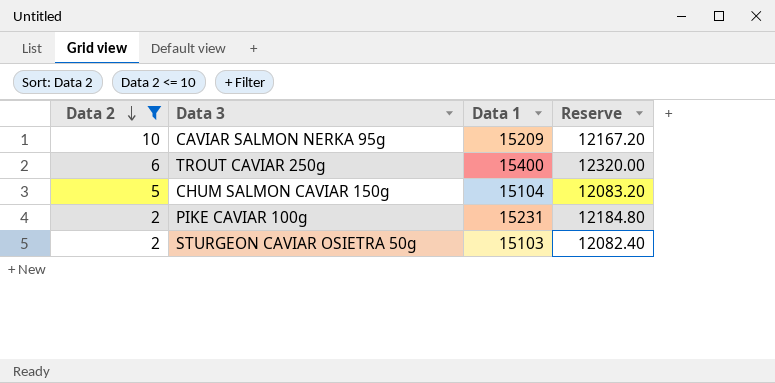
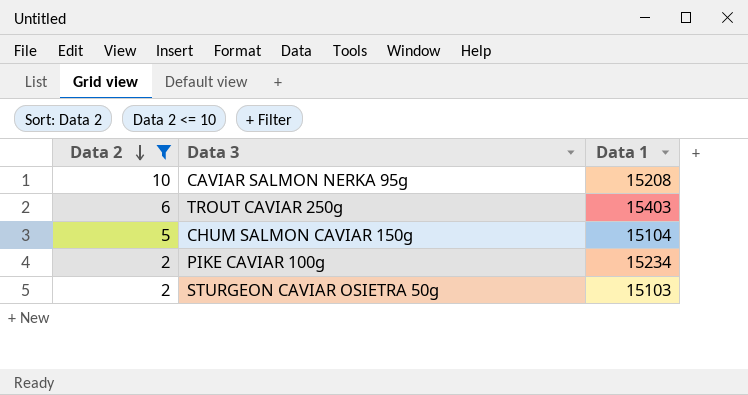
column Reserve | formula: [Data 1] * 0.8 -> none
CAVIAR SALMON NERKA 95g | Data 1: 15209 -> 15208
TROUT CAVIAR 250g | Data 1: 15400 -> 15403
PIKE CAVIAR 100g | Data 1: 15231 -> 15234

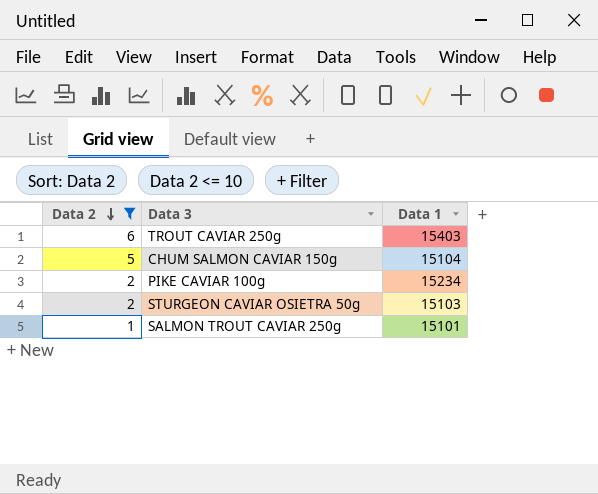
row CAVIAR SALMON NERKA 95g: 10 | 15208 -> none
row SALMON TROUT CAVIAR 250g: none -> 1 | 15101

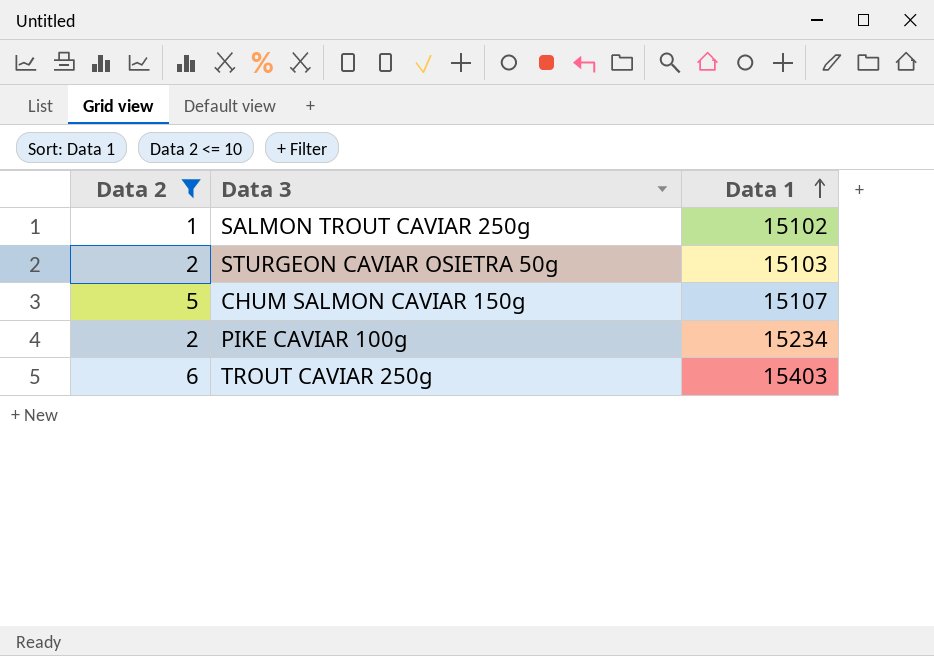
row order: Data 2 descending -> Data 1 ascending
SALMON TROUT CAVIAR 250g | Data 1: 15101 -> 15102
CHUM SALMON CAVIAR 150g | Data 1: 15104 -> 15107

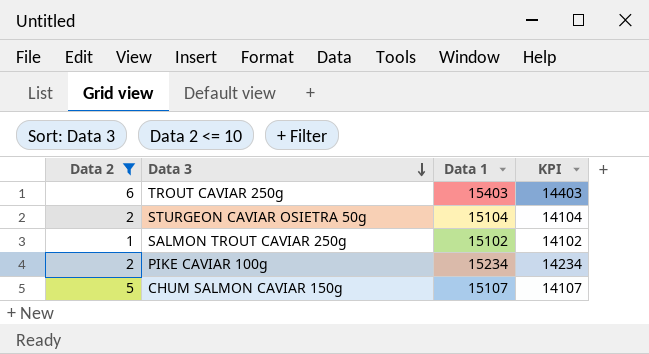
row order: Data 1 ascending -> Data 3 descending
column KPI | formula: none -> [Data 1] - 1000
STURGEON CAVIAR OSIETRA 50g | Data 1: 15103 -> 15104

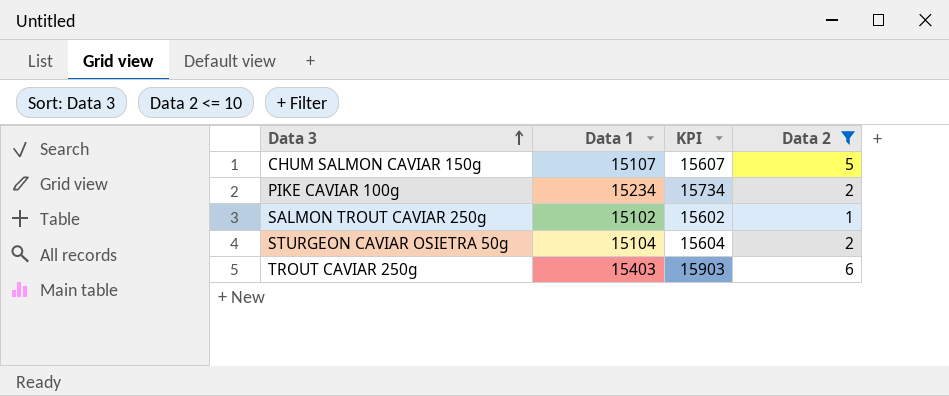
row order: Data 3 descending -> Data 3 ascending
column KPI | formula: [Data 1] - 1000 -> [Data 1] + 500
column Data 2 | position: 1 -> 4

